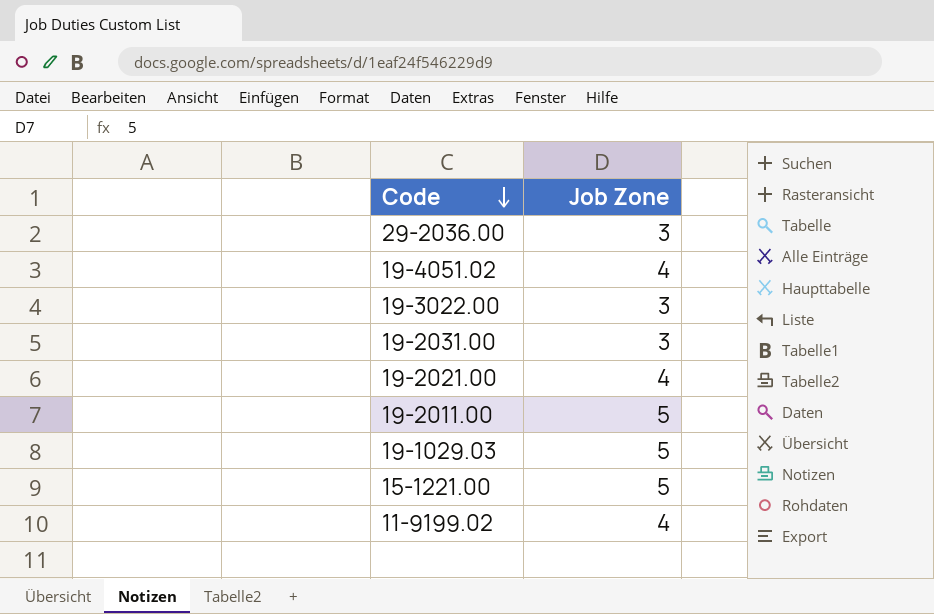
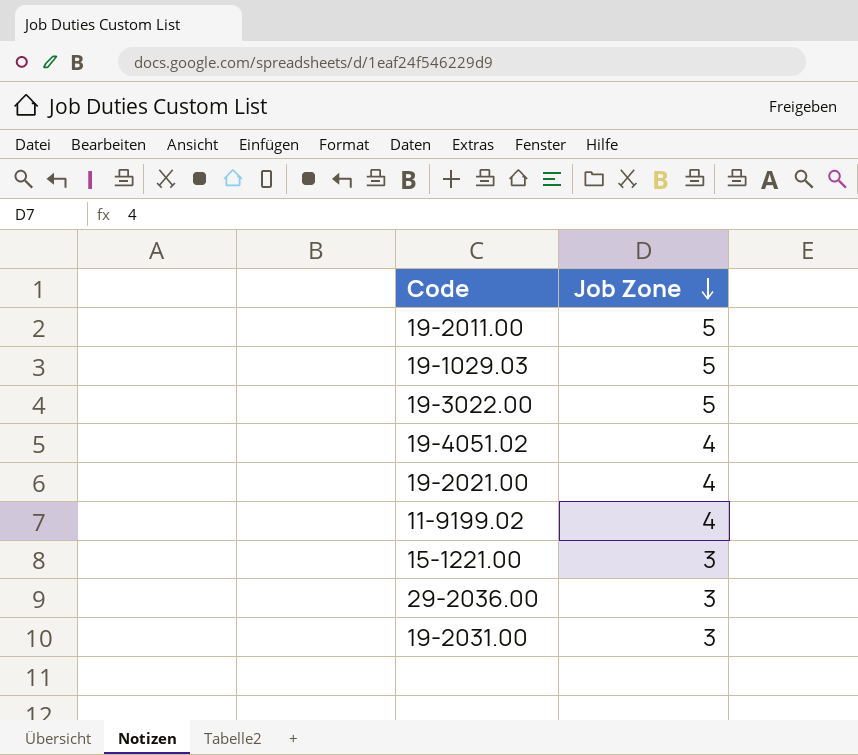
row order: Code descending -> Job Zone descending
19-3022.00 | Job Zone: 3 -> 5
15-1221.00 | Job Zone: 5 -> 3

